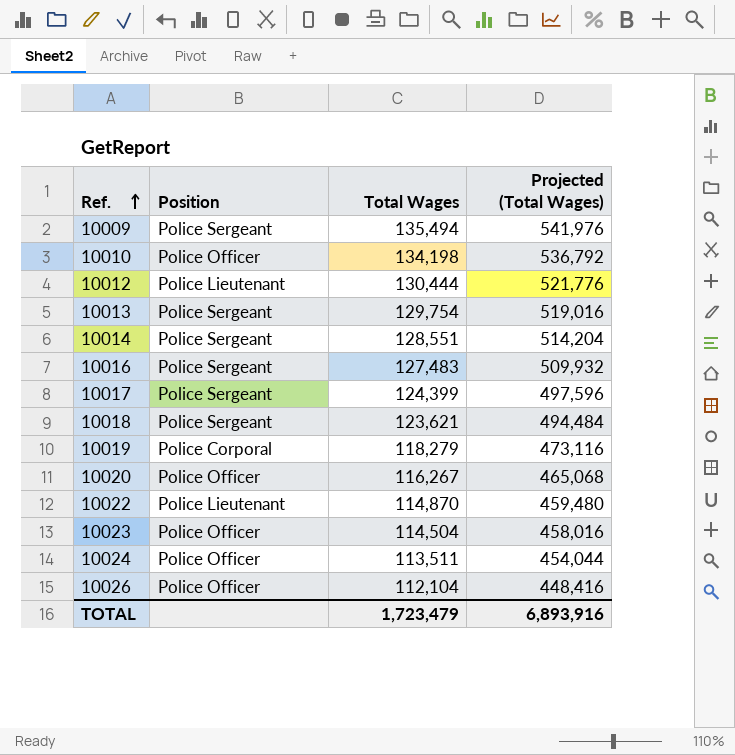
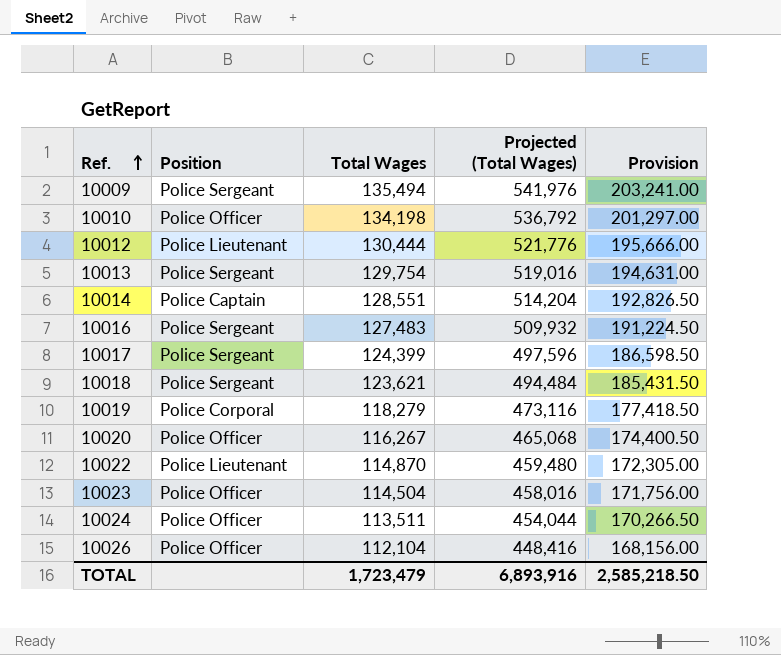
column Provision | formula: none -> [Total Wages] * 1.5
10014 | Position: Police Sergeant -> Police Captain

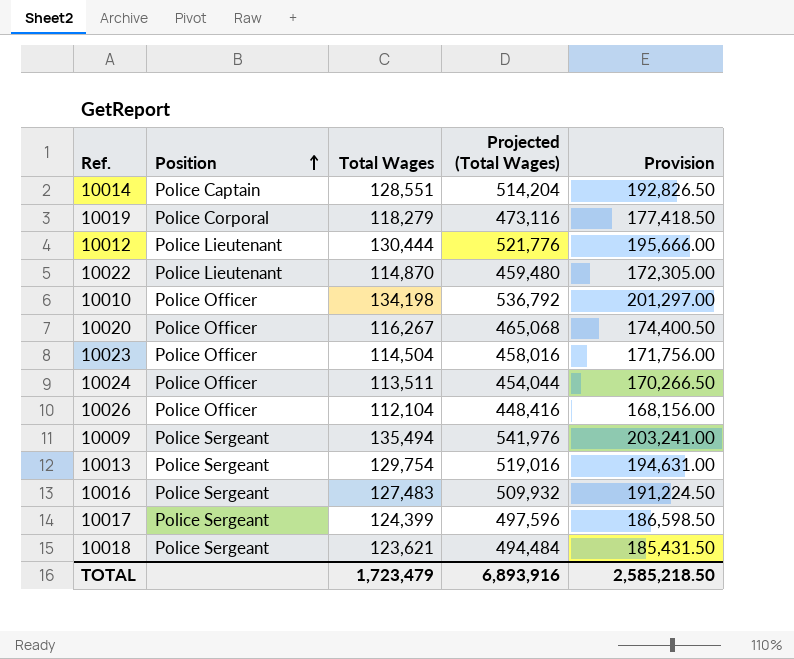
row order: Ref. ascending -> Position ascending

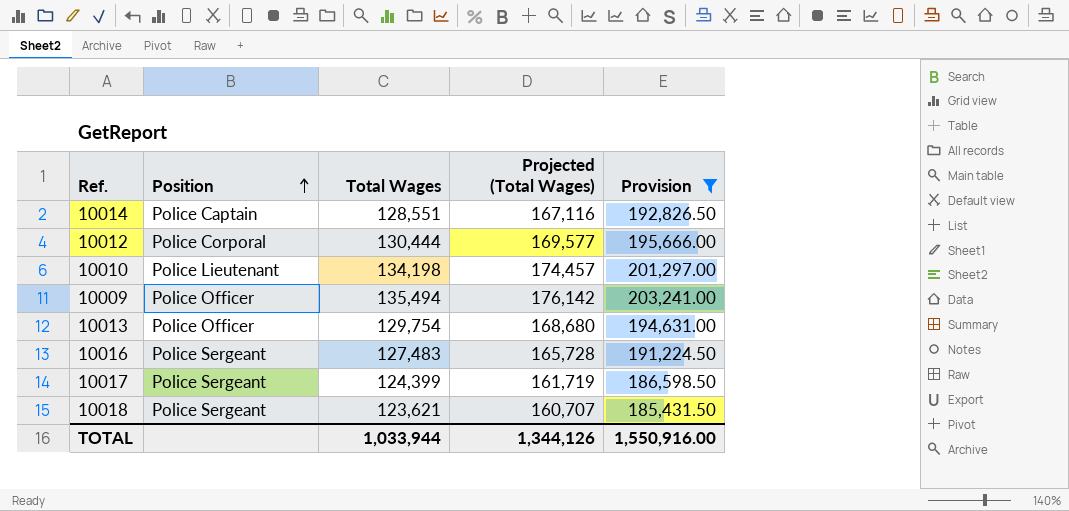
filter: none -> Provision >= 185,431.50
column Projected (Total Wages) | formula: [Total Wages] * 4 -> [Total Wages] * 1.3
10012 | Position: Police Lieutenant -> Police Corporal
10010 | Position: Police Officer -> Police Lieutenant
10009 | Position: Police Sergeant -> Police Officer
10013 | Position: Police Sergeant -> Police Officer
TOTAL | Total Wages: 1,723,479 -> 1,033,944
TOTAL | Projected (Total Wages): 6,893,916 -> 1,344,126
TOTAL | Provision: 2,585,218.50 -> 1,550,916.00

